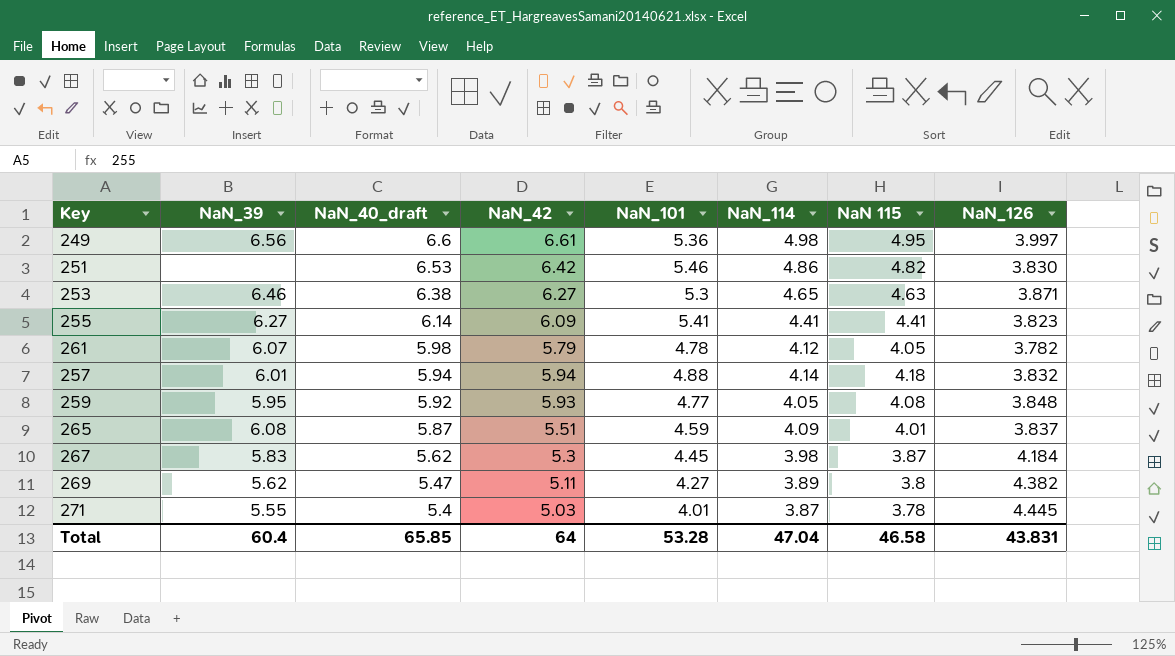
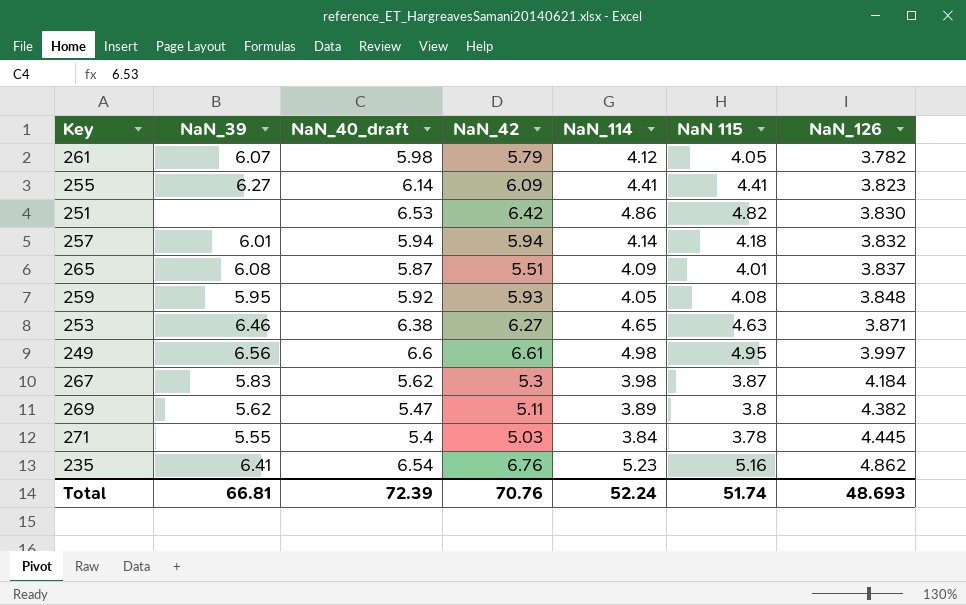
row order: NaN_40_draft descending -> NaN_126 ascending
column NaN_101 | position: 5 -> none
271 | NaN_114: 3.87 -> 3.84
row 235: none -> 6.41 | 6.54 | 6.76 | 5.23 | 5.16 | 4.862
Total | NaN_39: 60.4 -> 66.81
Total | NaN_40_draft: 65.85 -> 72.39
Total | NaN_42: 64 -> 70.76
Total | NaN_114: 47.04 -> 52.24
Total | NaN 115: 46.58 -> 51.74
Total | NaN_126: 43.831 -> 48.693

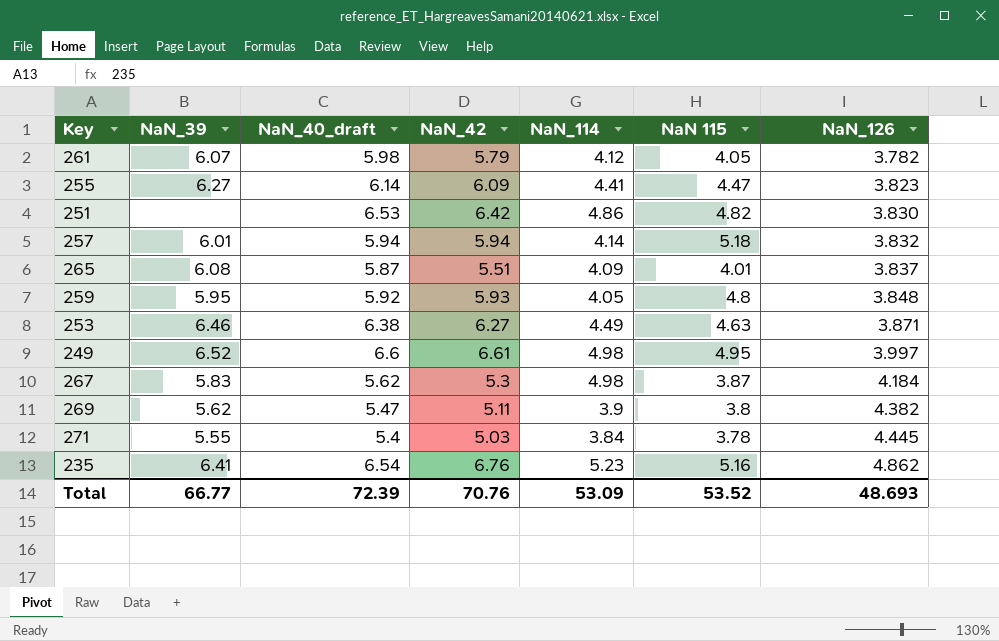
255 | NaN 115: 4.41 -> 4.47
257 | NaN 115: 4.18 -> 5.18
259 | NaN 115: 4.08 -> 4.8
253 | NaN_114: 4.65 -> 4.49
249 | NaN_39: 6.56 -> 6.52
267 | NaN_114: 3.98 -> 4.98
269 | NaN_114: 3.89 -> 3.9
Total | NaN_39: 66.81 -> 66.77
Total | NaN_114: 52.24 -> 53.09
Total | NaN 115: 51.74 -> 53.52

